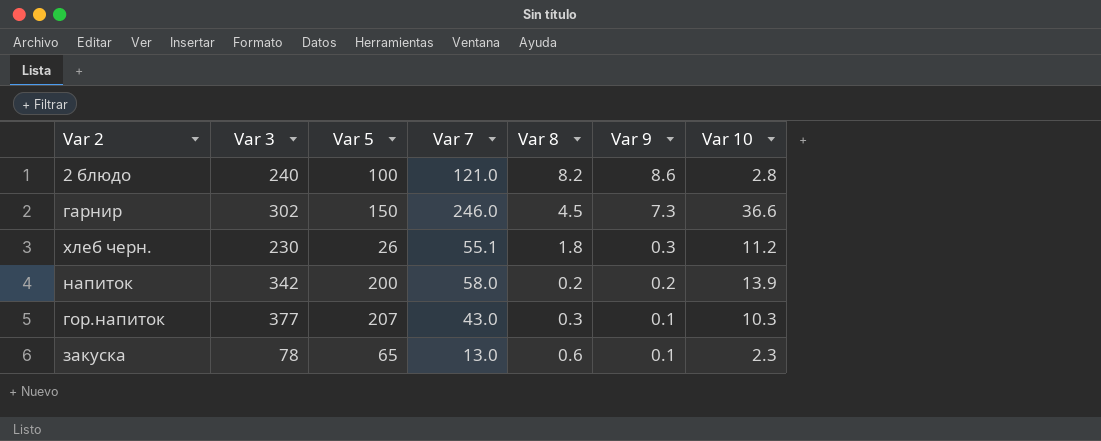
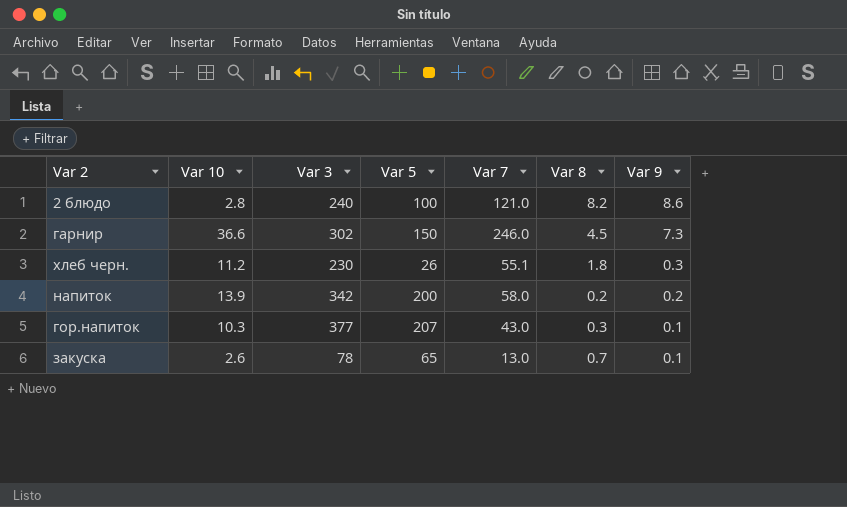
column Var 10 | position: 7 -> 2
закуска | Var 10: 2.3 -> 2.6
закуска | Var 8: 0.6 -> 0.7

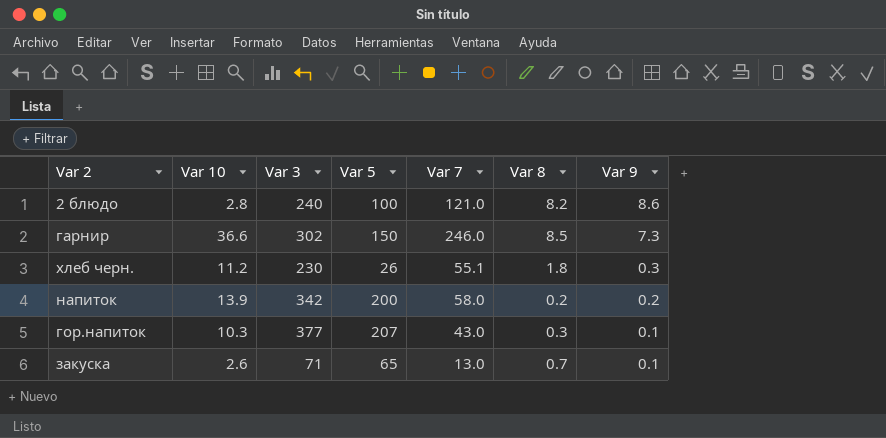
гарнир | Var 8: 4.5 -> 8.5
закуска | Var 3: 78 -> 71

